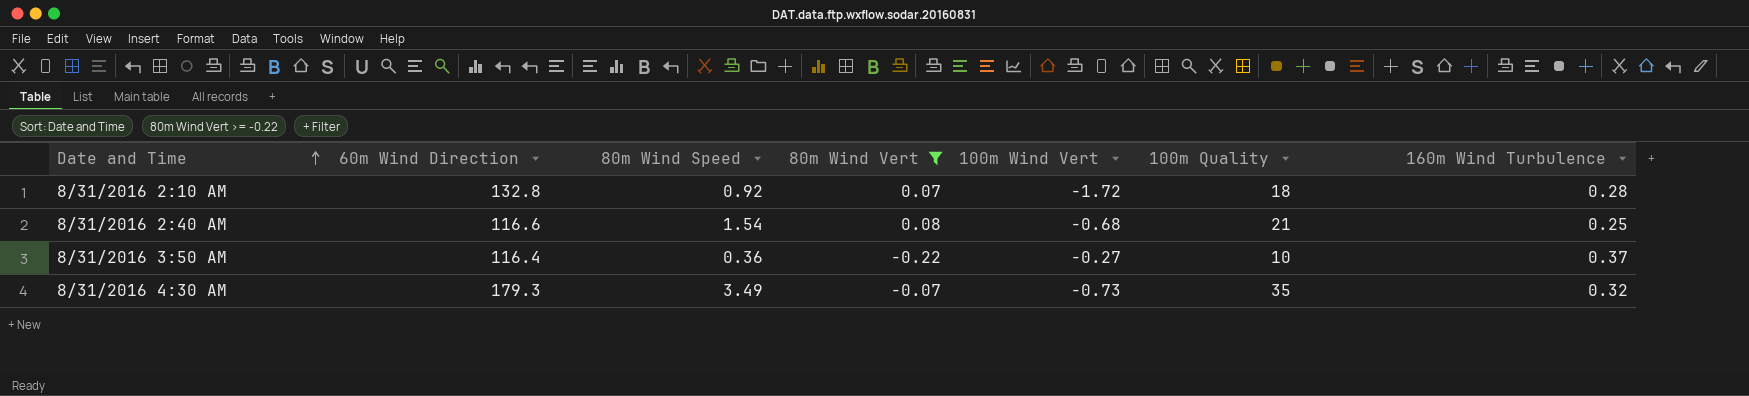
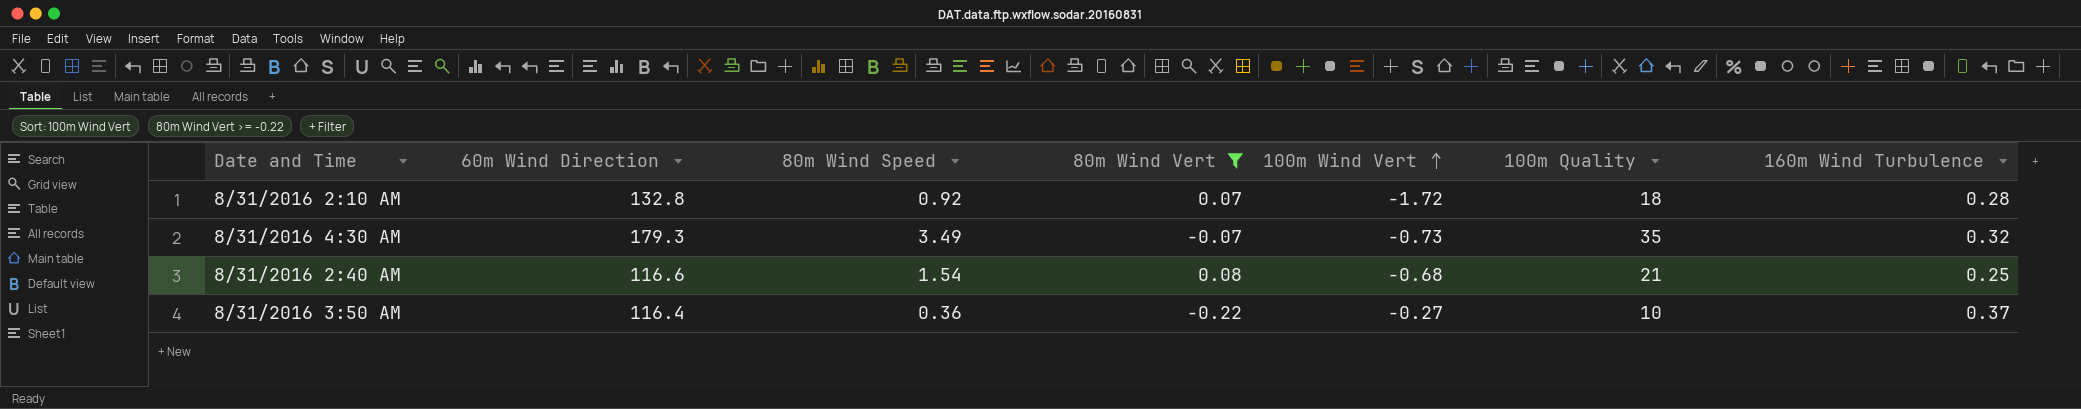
row order: Date and Time ascending -> 100m Wind Vert ascending

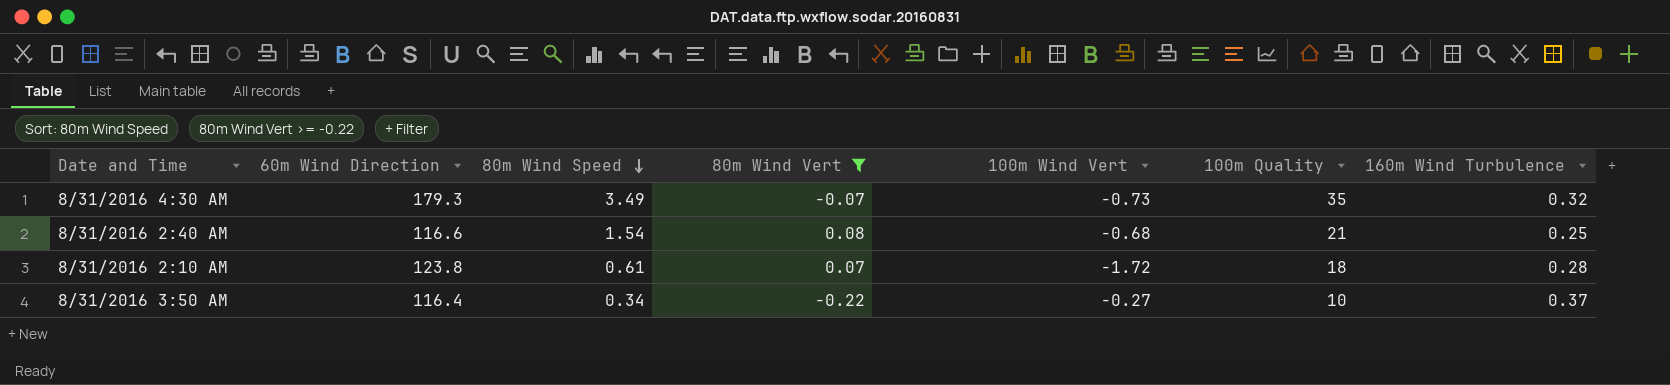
row order: 100m Wind Vert ascending -> 80m Wind Speed descending
8/31/2016 2:10 AM | 60m Wind Direction: 132.8 -> 123.8
8/31/2016 2:10 AM | 80m Wind Speed: 0.92 -> 0.61
8/31/2016 3:50 AM | 80m Wind Speed: 0.36 -> 0.34

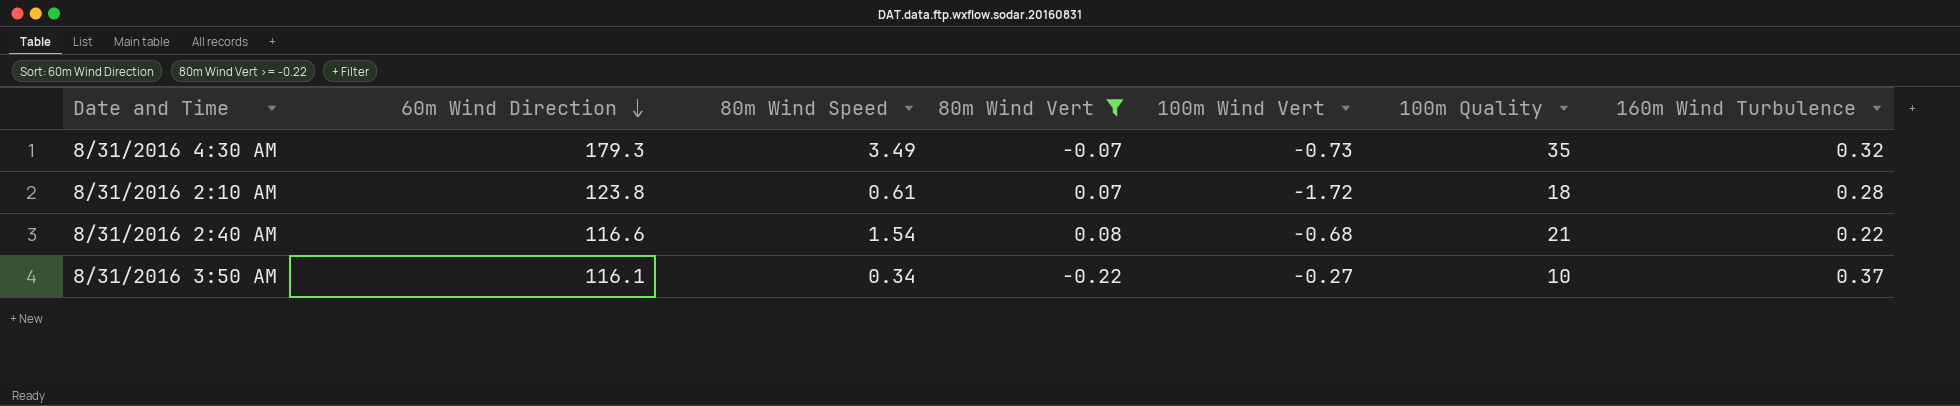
row order: 80m Wind Speed descending -> 60m Wind Direction descending
8/31/2016 2:40 AM | 160m Wind Turbulence: 0.25 -> 0.22
8/31/2016 3:50 AM | 60m Wind Direction: 116.4 -> 116.1

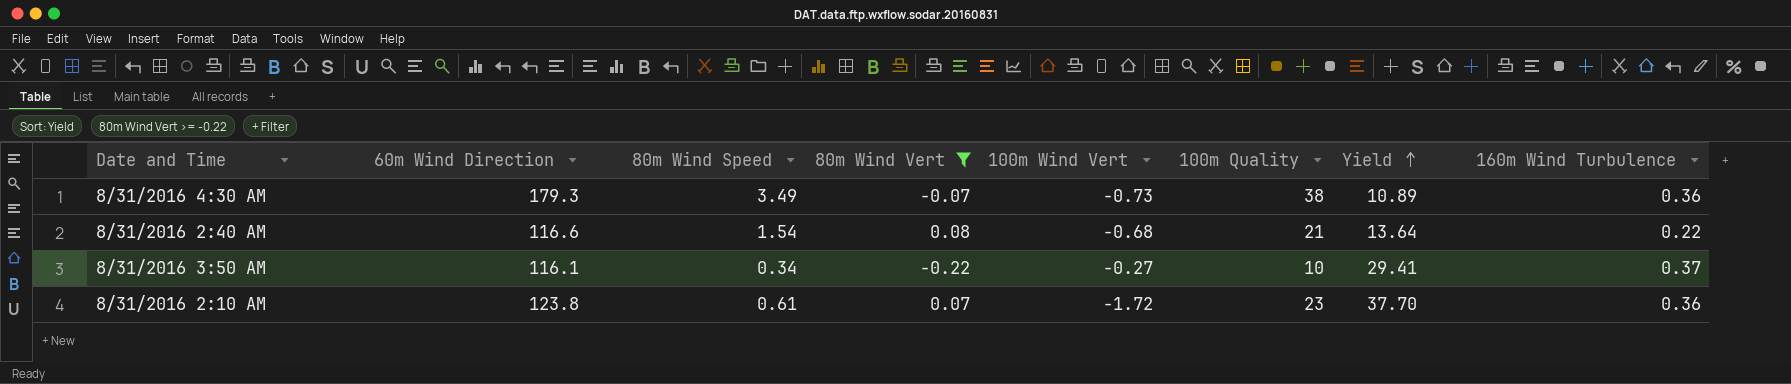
row order: 60m Wind Direction descending -> Yield ascending
column Yield | formula: none -> [100m Quality] / [80m Wind Speed]
8/31/2016 4:30 AM | 100m Quality: 35 -> 38
8/31/2016 4:30 AM | 160m Wind Turbulence: 0.32 -> 0.36
8/31/2016 2:10 AM | 100m Quality: 18 -> 23
8/31/2016 2:10 AM | 160m Wind Turbulence: 0.28 -> 0.36

